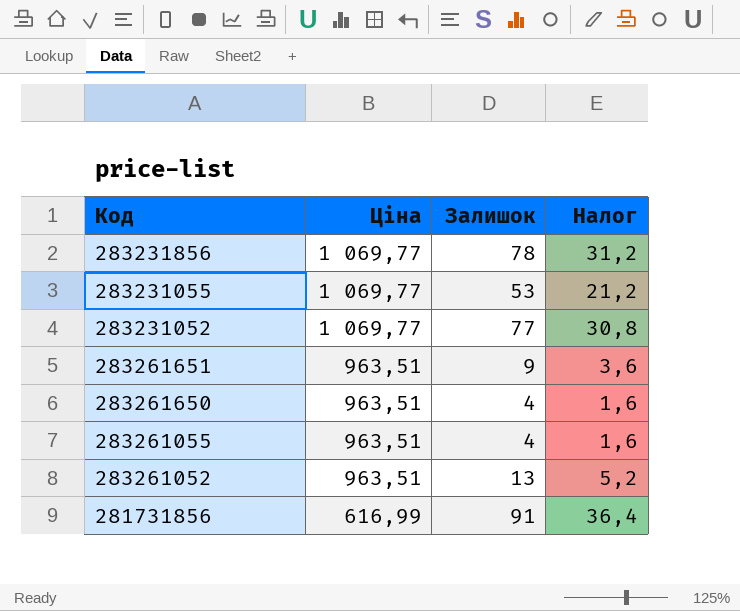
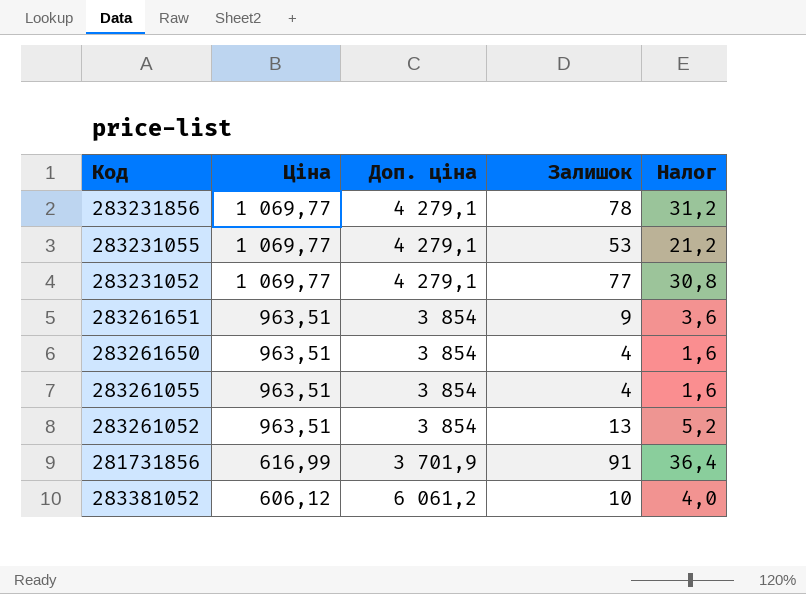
column Доп. ціна | position: none -> 3
row 283381052: none -> 606,12 | 6 061,2 | 10 | 4,0

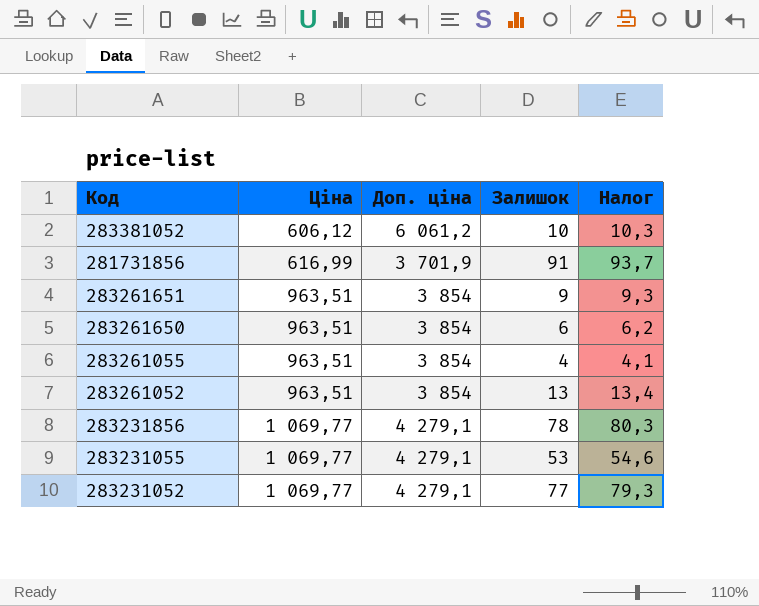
row order: Ціна descending -> Ціна ascending
column Налог | formula: [Залишок] * 0,4 -> [Залишок] * 1,03
283261650 | Залишок: 4 -> 6

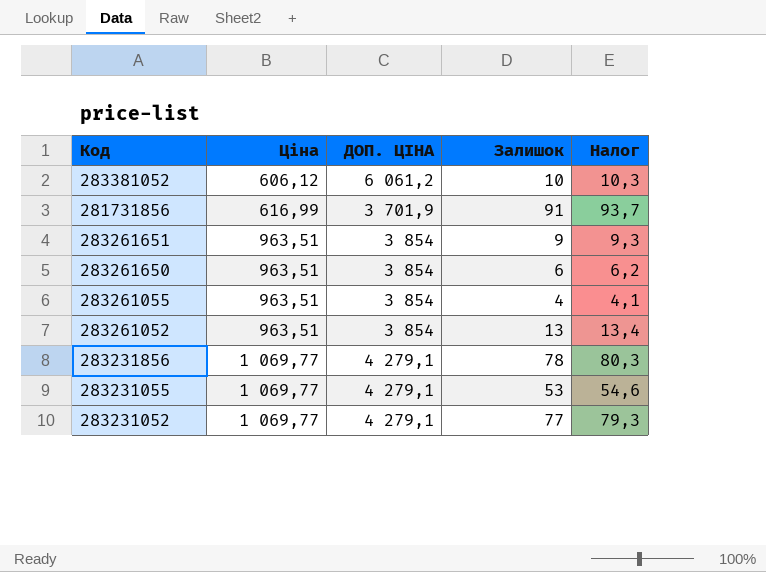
column name: Доп. ціна -> ДОП. ЦІНА

